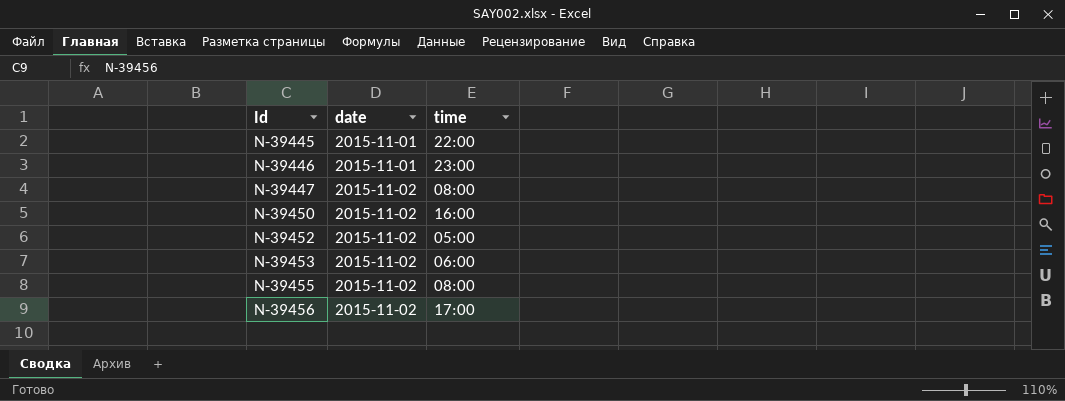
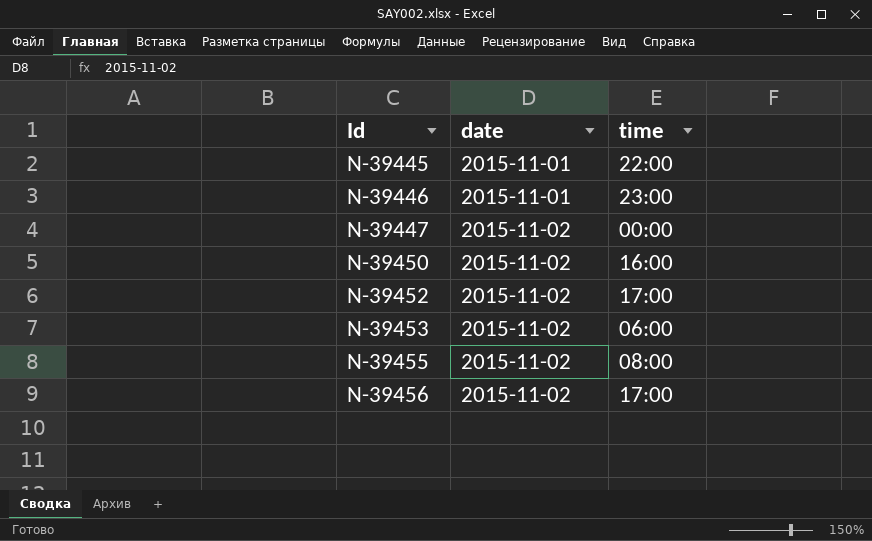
N-39447 | time: 08:00 -> 00:00
N-39452 | time: 05:00 -> 17:00

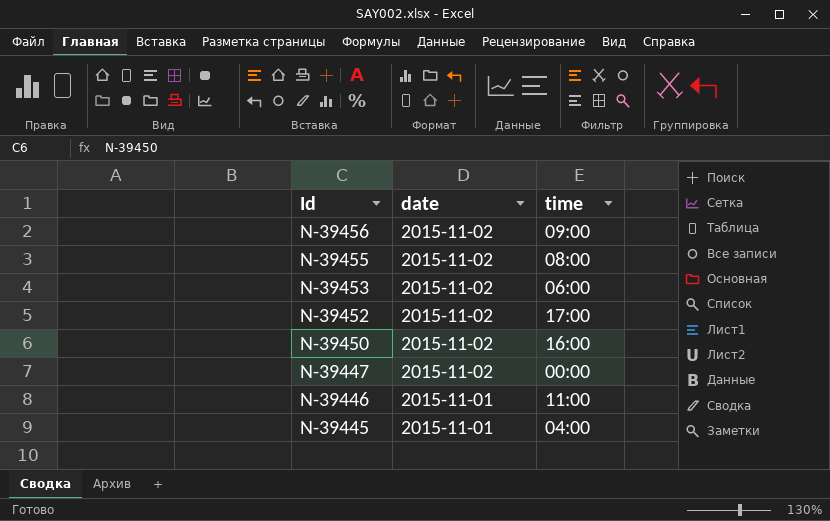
row order: Id ascending -> Id descending
N-39456 | time: 17:00 -> 09:00
N-39446 | time: 23:00 -> 11:00
N-39445 | time: 22:00 -> 04:00

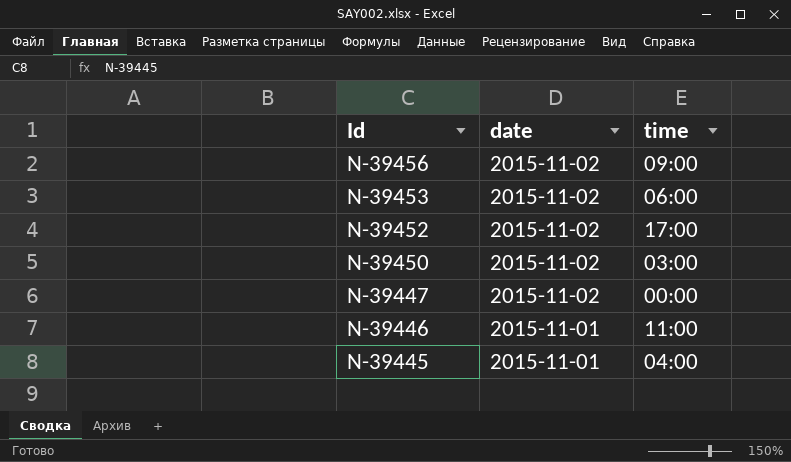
row N-39455: 2015-11-02 | 08:00 -> none
N-39450 | time: 16:00 -> 03:00

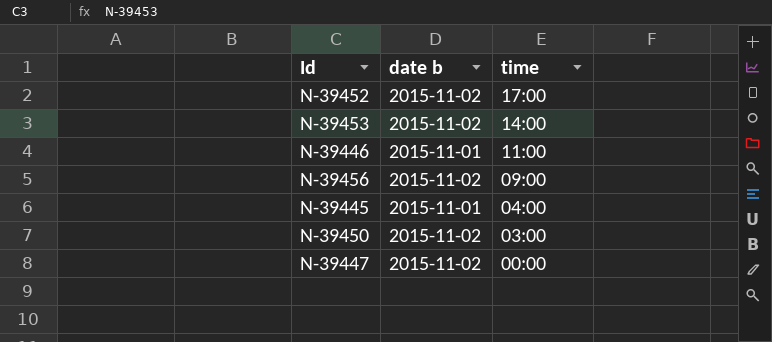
row order: Id descending -> time descending
column name: date -> date b
N-39453 | time: 06:00 -> 14:00

